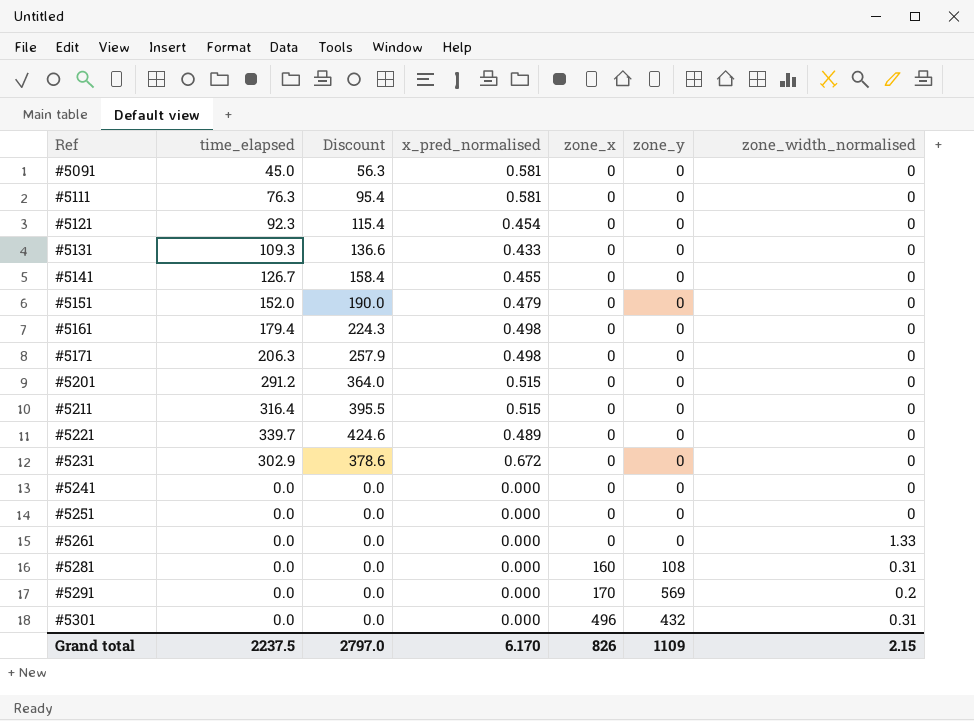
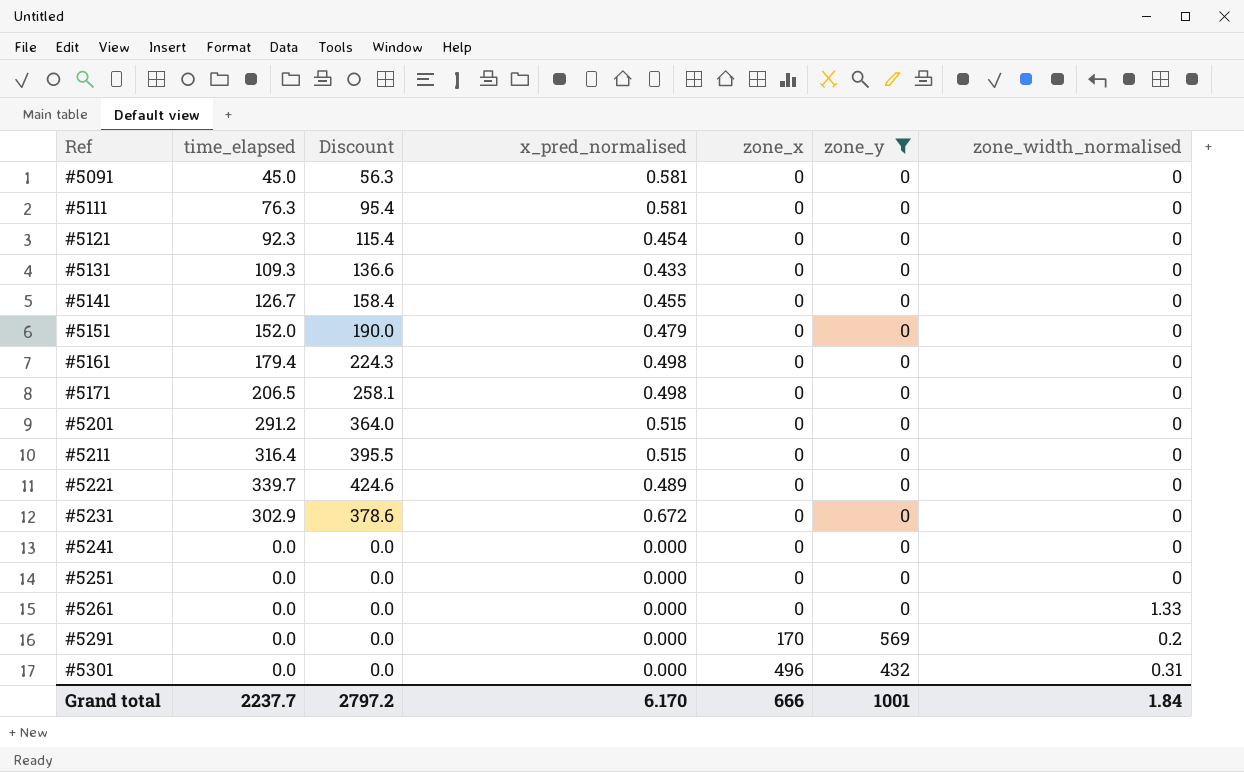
filter: none -> zone_y != 108
#5171 | time_elapsed: 206.3 -> 206.5
#5171 | Discount: 257.9 -> 258.1
Grand total | time_elapsed: 2237.5 -> 2237.7
Grand total | Discount: 2797.0 -> 2797.2
Grand total | zone_x: 826 -> 666
Grand total | zone_y: 1109 -> 1001
Grand total | zone_width_normalised: 2.15 -> 1.84

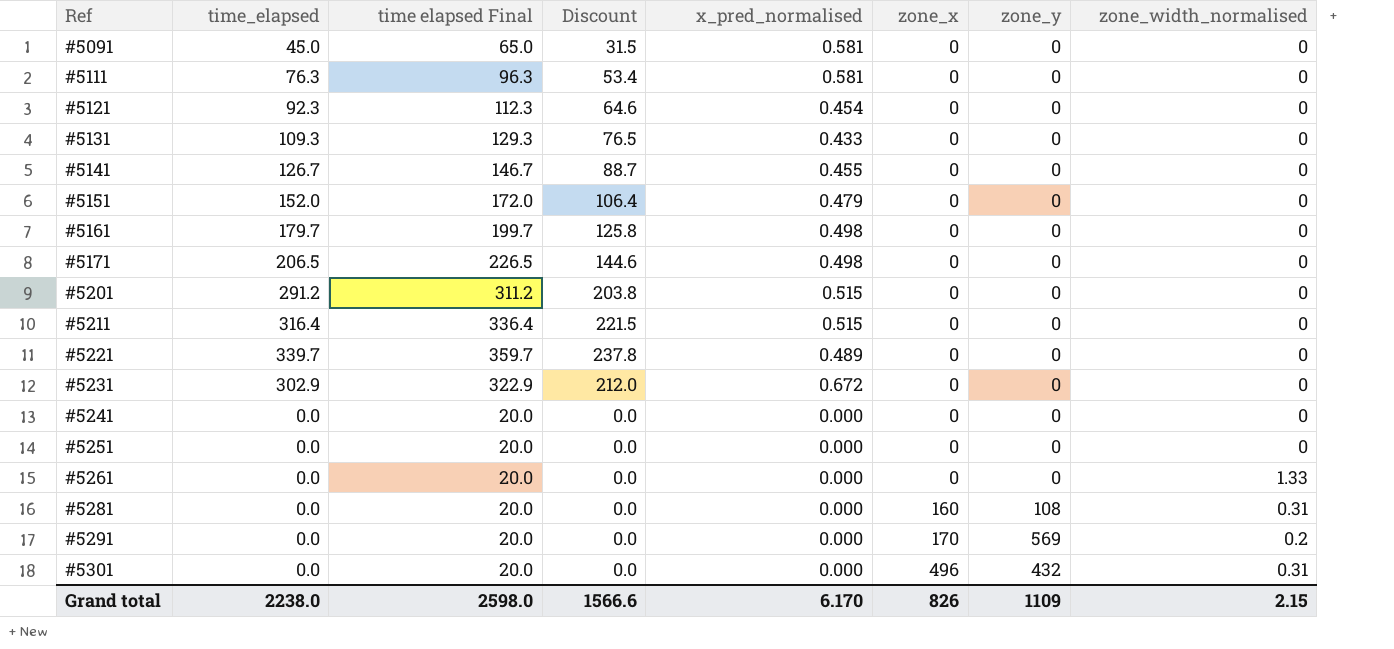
filter: zone_y != 108 -> none
column time elapsed Final | formula: none -> [time_elapsed] + 20
column Discount | formula: [time_elapsed] * 1.25 -> [time_elapsed] * 0.7
#5161 | time_elapsed: 179.4 -> 179.7
Grand total | time_elapsed: 2237.7 -> 2238.0
Grand total | Discount: 2797.2 -> 1566.6
Grand total | zone_x: 666 -> 826
Grand total | zone_y: 1001 -> 1109
Grand total | zone_width_normalised: 1.84 -> 2.15

